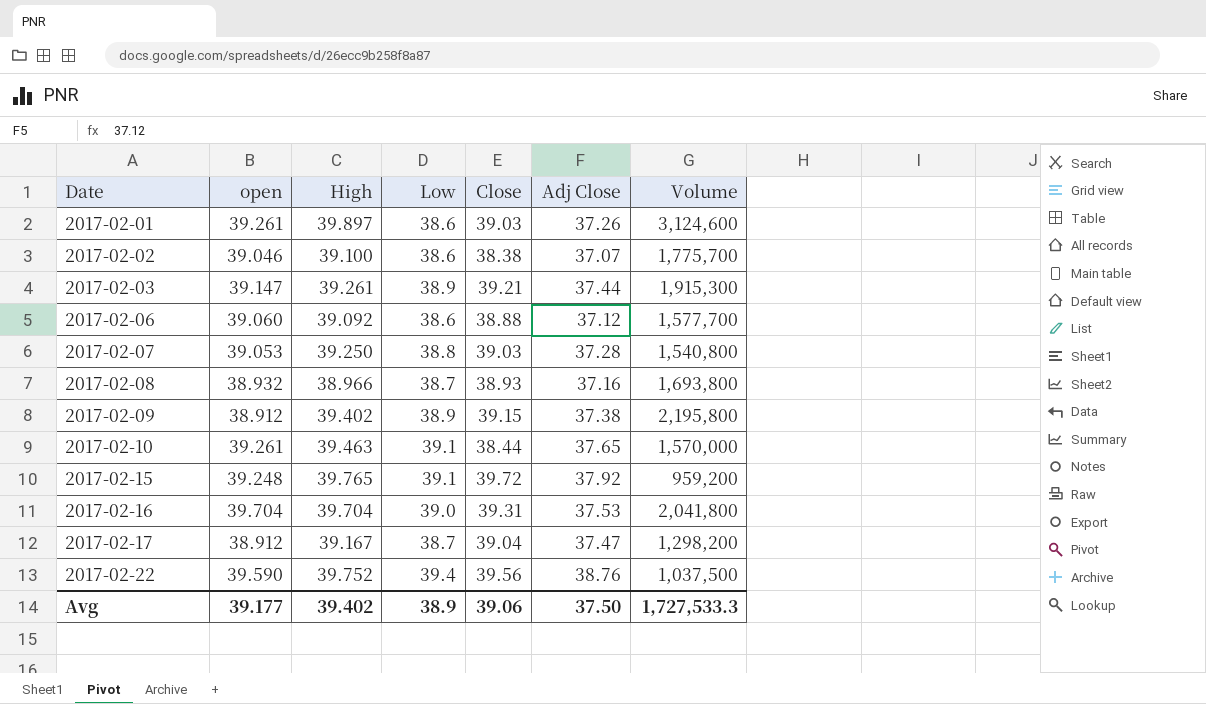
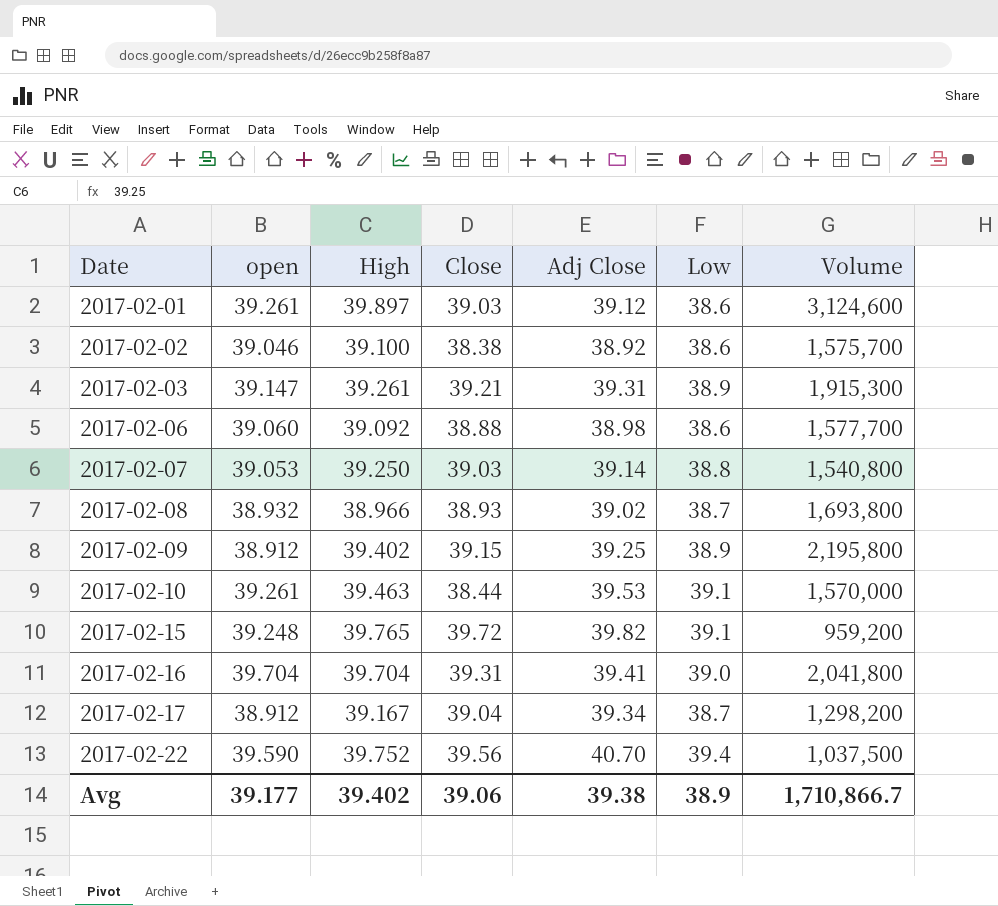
column Low | position: 4 -> 6
2017-02-01 | Adj Close: 37.26 -> 39.12
2017-02-02 | Adj Close: 37.07 -> 38.92
2017-02-02 | Volume: 1,775,700 -> 1,575,700
2017-02-03 | Adj Close: 37.44 -> 39.31
2017-02-06 | Adj Close: 37.12 -> 38.98
2017-02-07 | Adj Close: 37.28 -> 39.14
2017-02-08 | Adj Close: 37.16 -> 39.02
2017-02-09 | Adj Close: 37.38 -> 39.25
2017-02-10 | Adj Close: 37.65 -> 39.53
2017-02-15 | Adj Close: 37.92 -> 39.82
2017-02-16 | Adj Close: 37.53 -> 39.41
2017-02-17 | Adj Close: 37.47 -> 39.34
2017-02-22 | Adj Close: 38.76 -> 40.70
Avg | Adj Close: 37.50 -> 39.38
Avg | Volume: 1,727,533.3 -> 1,710,866.7

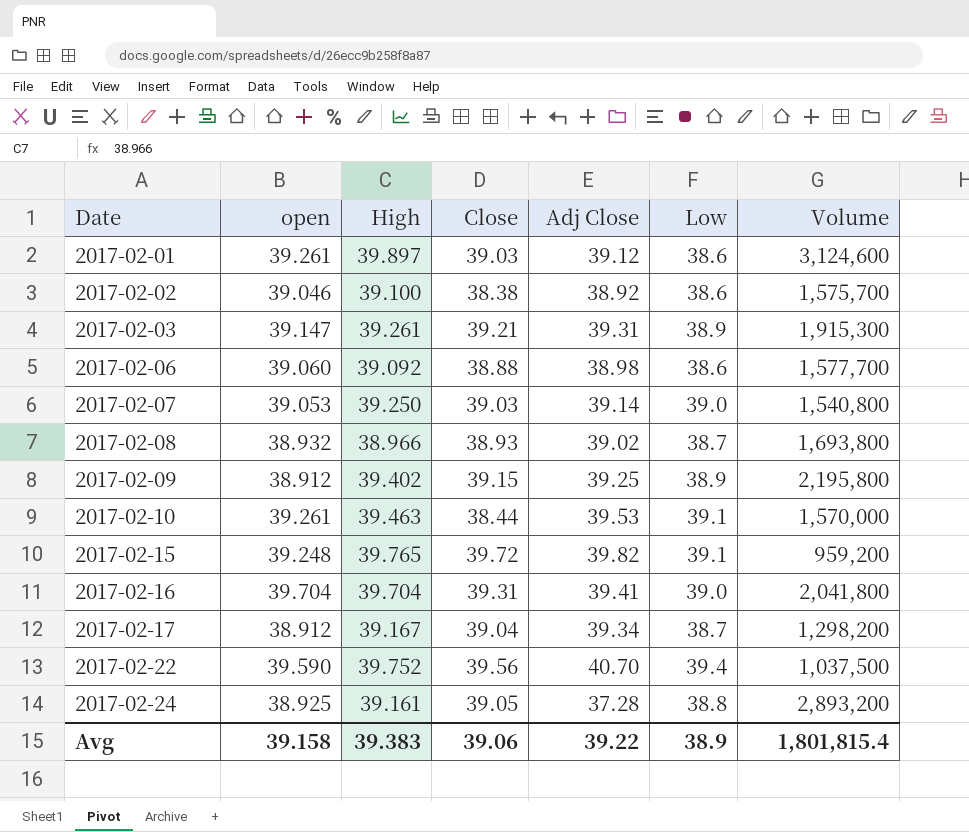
2017-02-07 | Low: 38.8 -> 39.0
row 2017-02-24: none -> 38.925 | 39.161 | 39.05 | 37.28 | 38.8 | 2,893,200
Avg | open: 39.177 -> 39.158
Avg | High: 39.402 -> 39.383
Avg | Adj Close: 39.38 -> 39.22
Avg | Volume: 1,710,866.7 -> 1,801,815.4

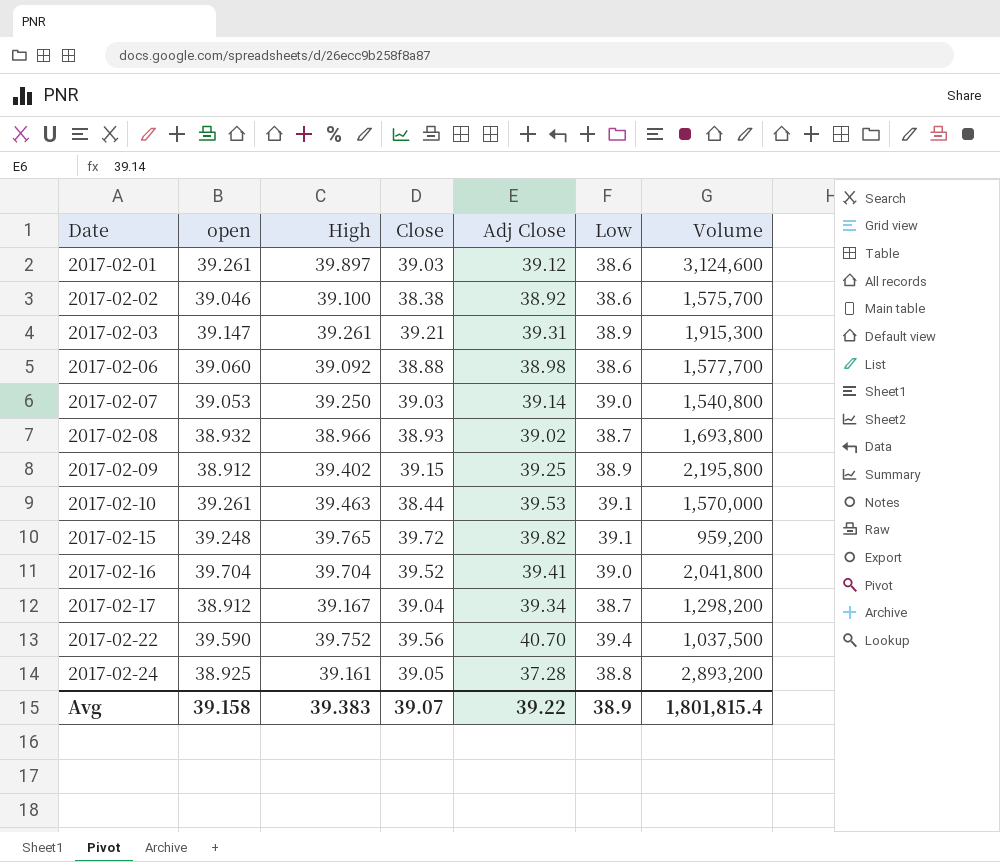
2017-02-16 | Close: 39.31 -> 39.52
Avg | Close: 39.06 -> 39.07

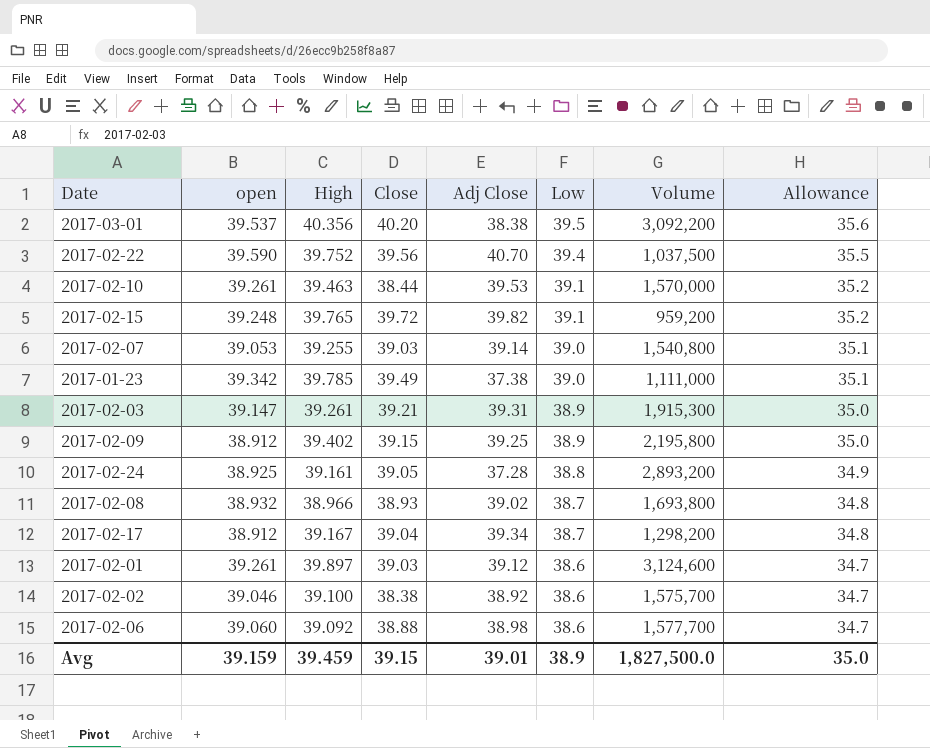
row order: Date ascending -> Low descending
column Allowance | formula: none -> [Low] * 0.9
row 2017-02-16: 39.704 | 39.704 | 39.52 | 39.41 | 39.0 | 2,041,800 -> none
row 2017-03-01: none -> 39.537 | 40.356 | 40.20 | 38.38 | 39.5 | 3,092,200 | 35.6
2017-02-07 | High: 39.250 -> 39.255
row 2017-01-23: none -> 39.342 | 39.785 | 39.49 | 37.38 | 39.0 | 1,111,000 | 35.1
Avg | open: 39.158 -> 39.159
Avg | High: 39.383 -> 39.459
Avg | Close: 39.07 -> 39.15
Avg | Adj Close: 39.22 -> 39.01
Avg | Volume: 1,801,815.4 -> 1,827,500.0

